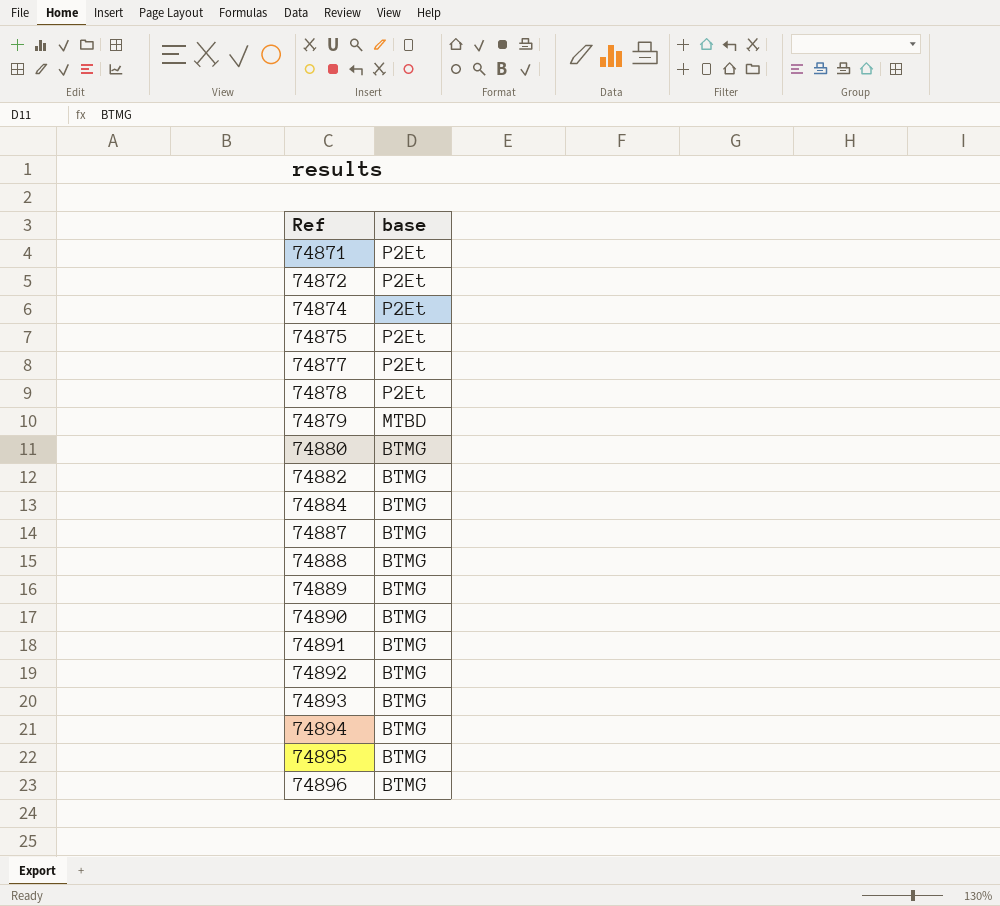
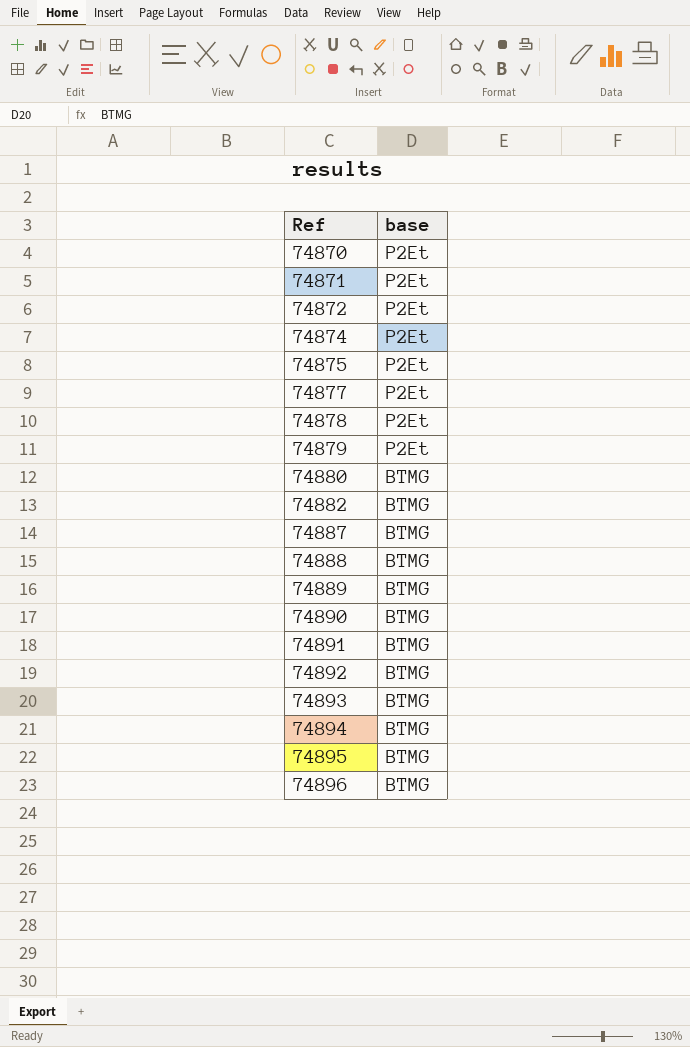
row 74884: BTMG -> none
row 74870: none -> P2Et
74879 | base: MTBD -> P2Et

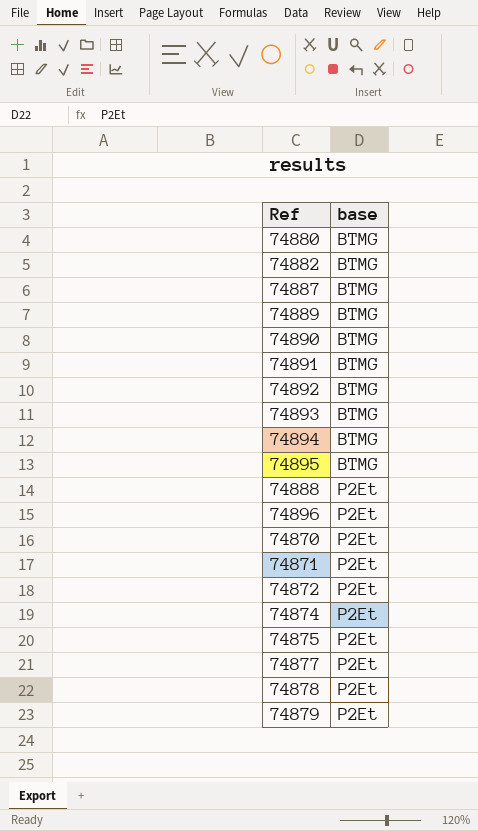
row order: Ref ascending -> base ascending
74888 | base: BTMG -> P2Et
74896 | base: BTMG -> P2Et

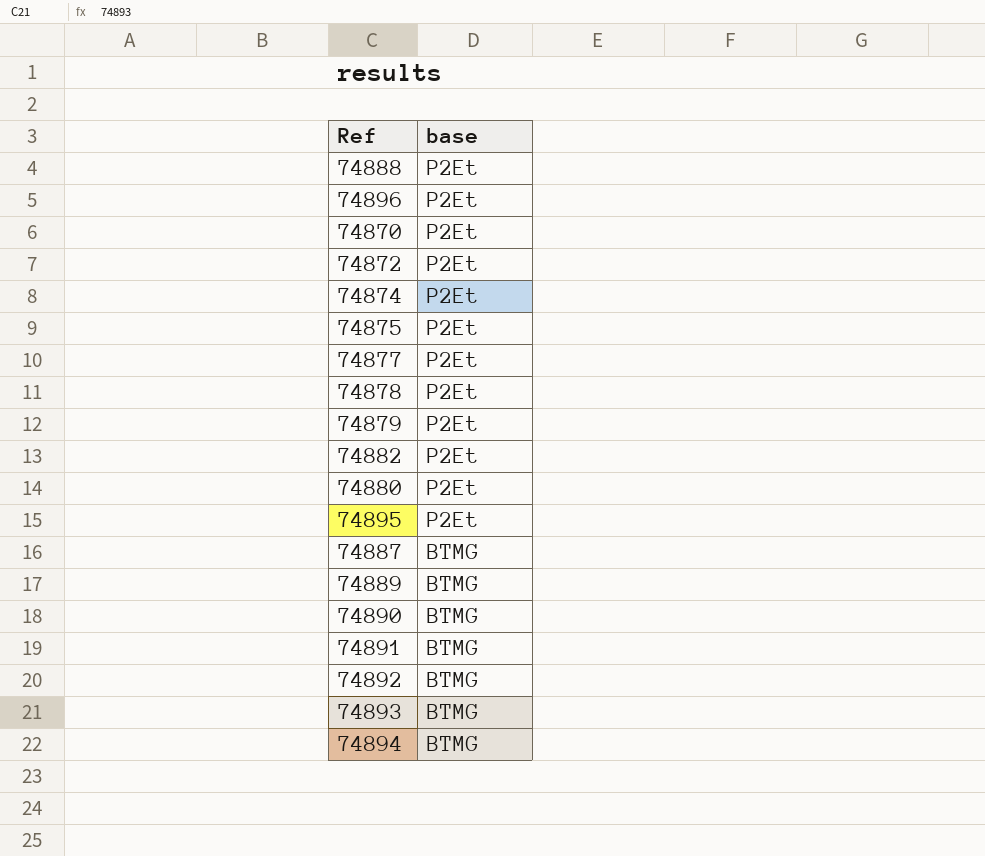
row order: base ascending -> base descending
row 74871: P2Et -> none
74882 | base: BTMG -> P2Et
74880 | base: BTMG -> P2Et
74895 | base: BTMG -> P2Et

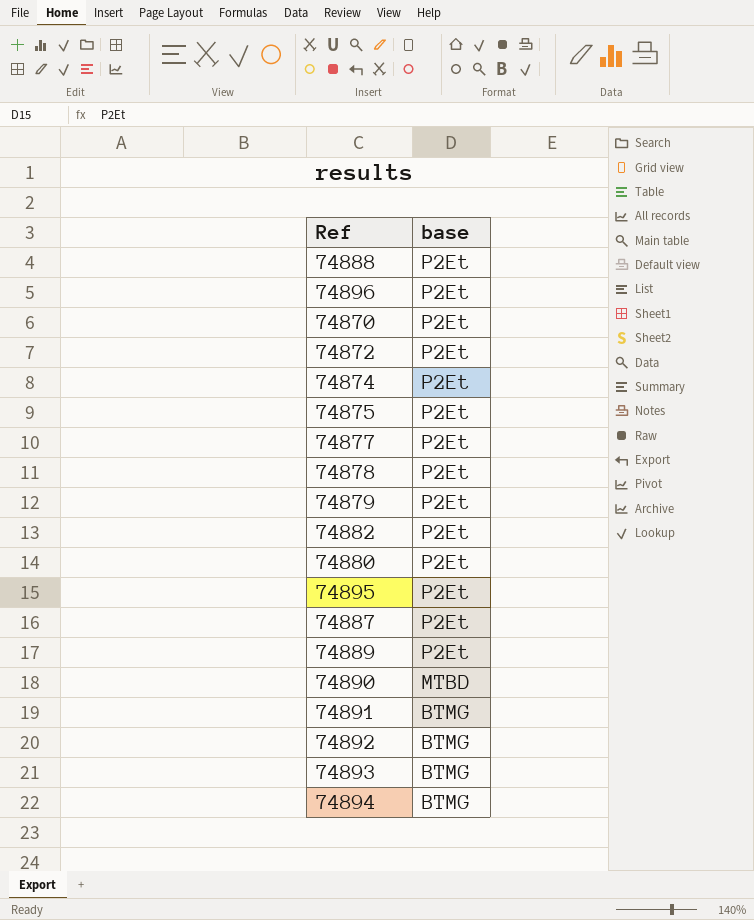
74887 | base: BTMG -> P2Et
74889 | base: BTMG -> P2Et
74890 | base: BTMG -> MTBD

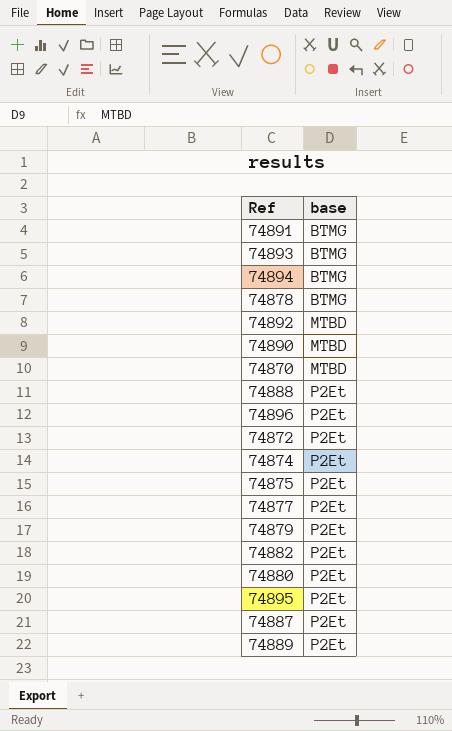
row order: base descending -> base ascending
74878 | base: P2Et -> BTMG
74892 | base: BTMG -> MTBD
74870 | base: P2Et -> MTBD

